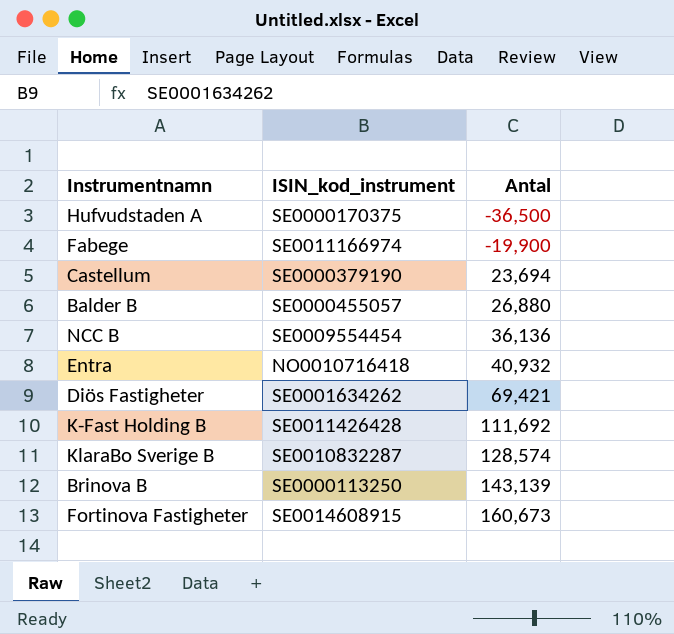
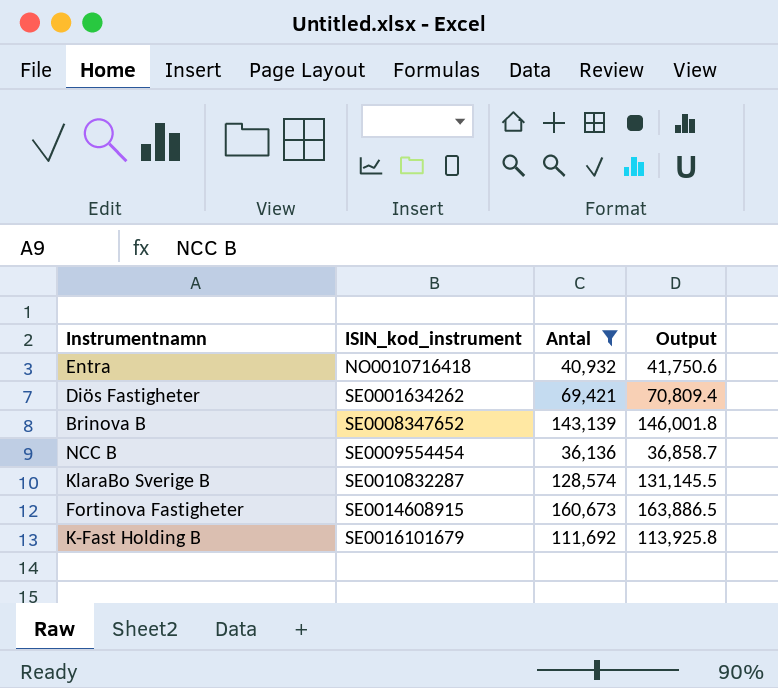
filter: none -> Antal >= 36,136
row order: Antal ascending -> ISIN_kod_instrument ascending
column Output | formula: none -> [Antal] * 1.02
Brinova B | ISIN_kod_instrument: SE0000113250 -> SE0008347652
K-Fast Holding B | ISIN_kod_instrument: SE0011426428 -> SE0016101679

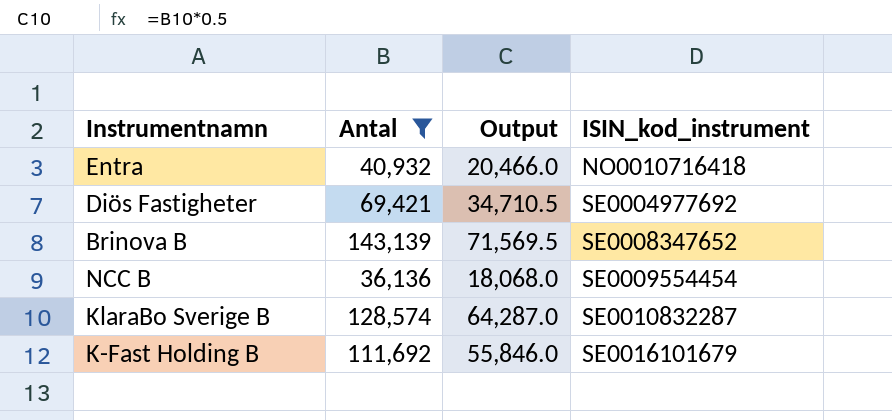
column Output | formula: [Antal] * 1.02 -> [Antal] * 0.5
column ISIN_kod_instrument | position: 2 -> 4
row Fortinova Fastigheter: SE0014608915 | 160,673 | 163,886.5 -> none
Diös Fastigheter | ISIN_kod_instrument: SE0001634262 -> SE0004977692

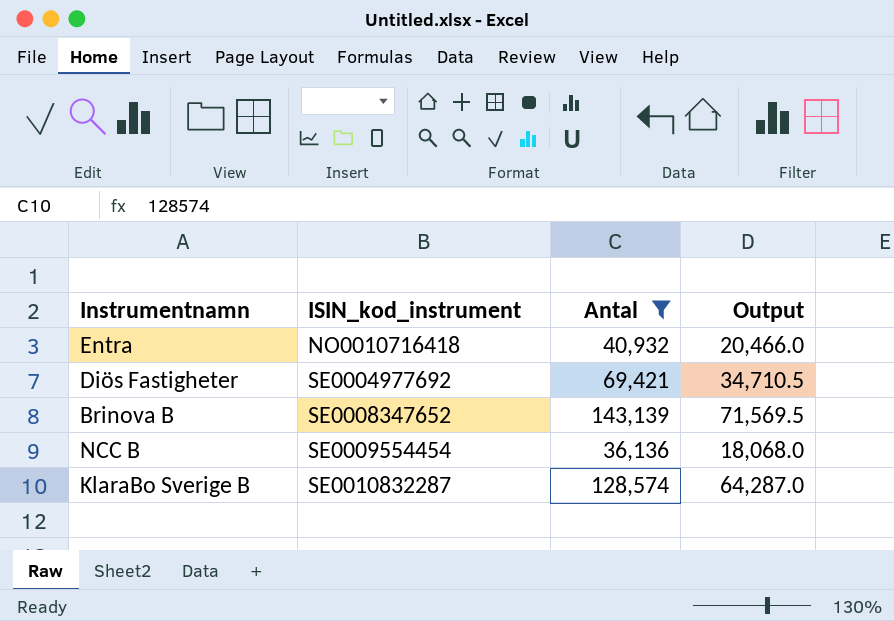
column ISIN_kod_instrument | position: 4 -> 2
row K-Fast Holding B: 111,692 | 55,846.0 | SE0016101679 -> none

